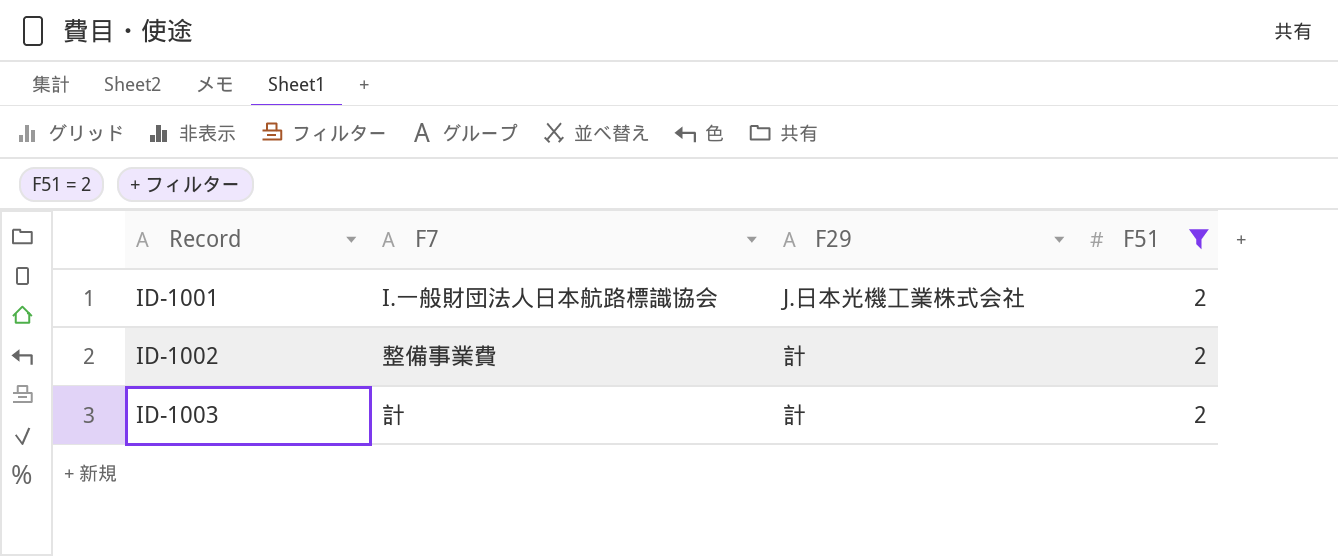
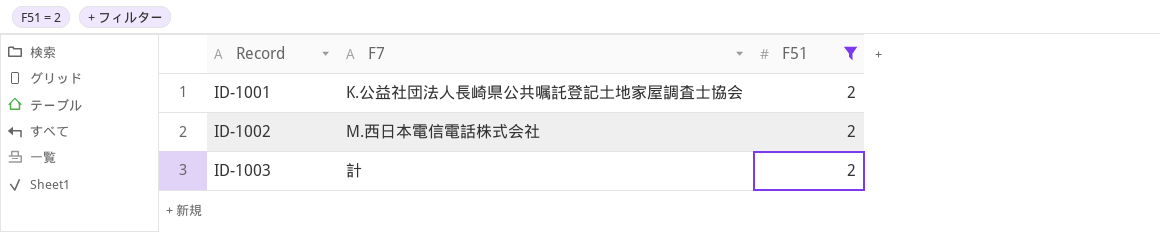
column F29 | position: 3 -> none
ID-1001 | F7: I.一般財団法人日本航路標識協会 -> K.公益社団法人長崎県公共嘱託登記土地家屋調査士協会
ID-1002 | F7: 整備事業費 -> M.西日本電信電話株式会社

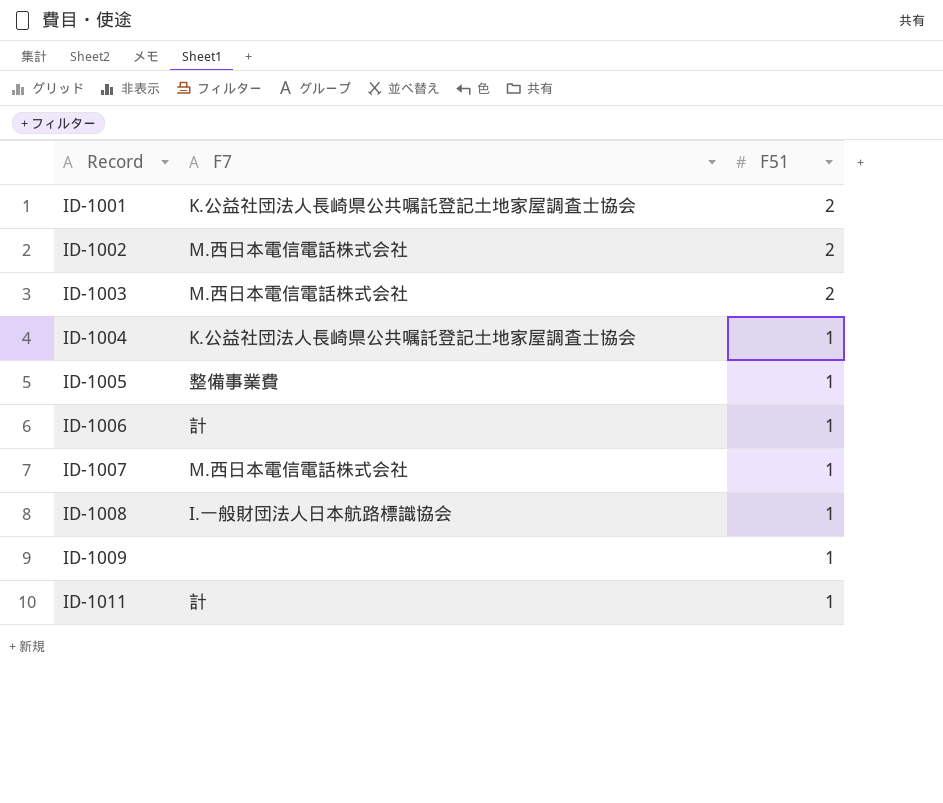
filter: F51 = 2 -> none
ID-1003 | F7: 計 -> M.西日本電信電話株式会社

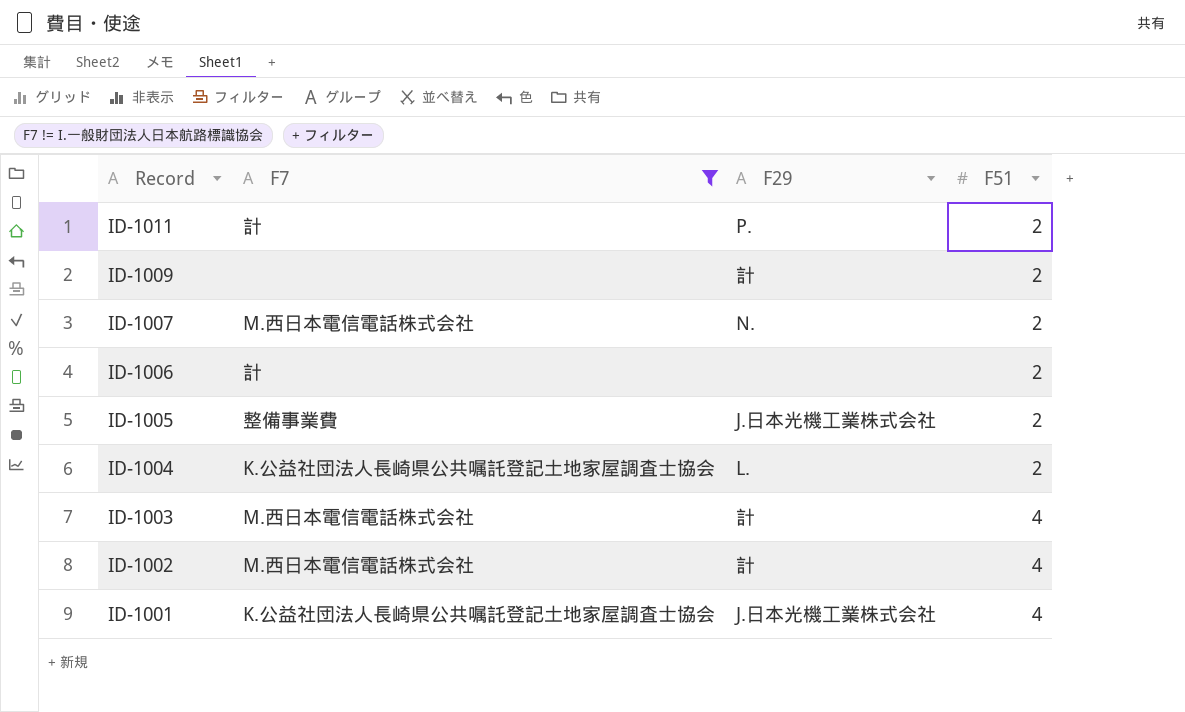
filter: none -> F7 != I.一般財団法人日本航路標識協会
row order: Record ascending -> Record descending
column F29 | position: none -> 3
ID-1011 | F51: 1 -> 2
ID-1009 | F51: 1 -> 2
ID-1007 | F51: 1 -> 2
ID-1006 | F51: 1 -> 2
ID-1005 | F51: 1 -> 2
ID-1004 | F51: 1 -> 2
ID-1003 | F51: 2 -> 4
ID-1002 | F51: 2 -> 4
ID-1001 | F51: 2 -> 4

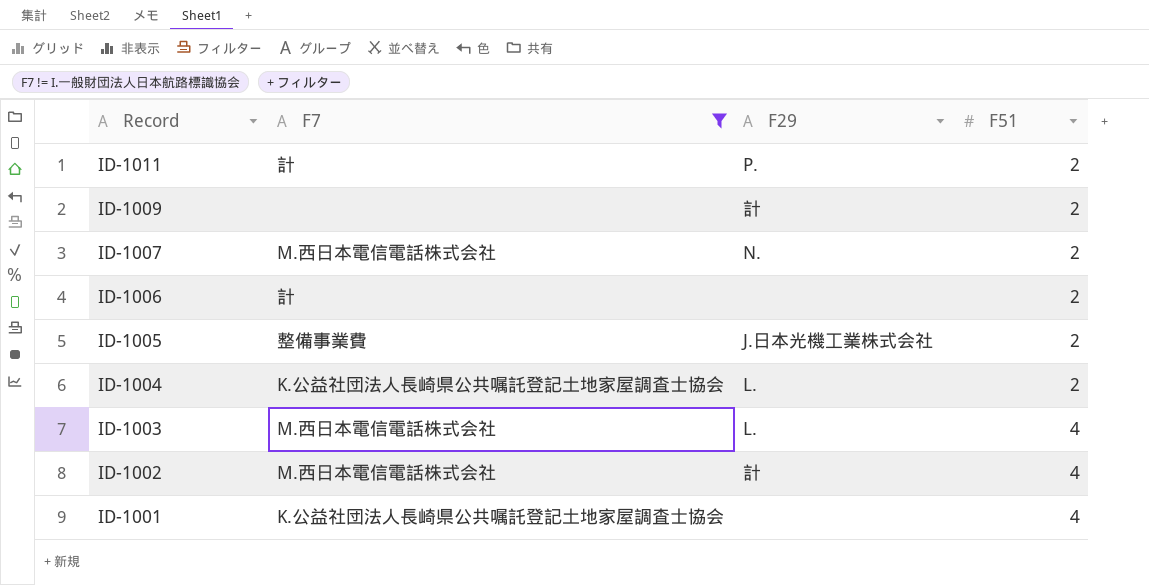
ID-1003 | F29: 計 -> L.
ID-1001 | F29: J.日本光機工業株式会社 -> none

